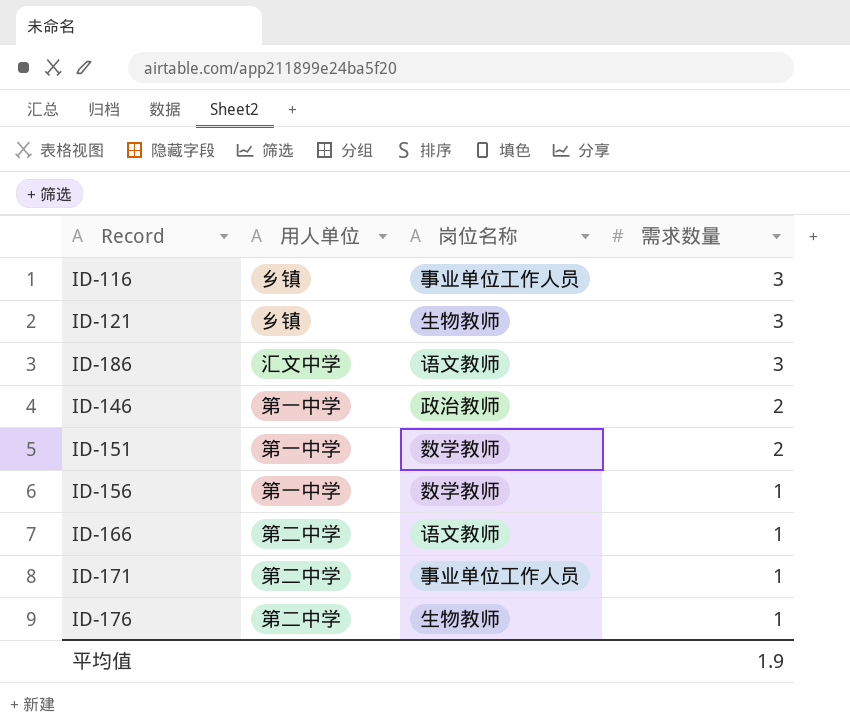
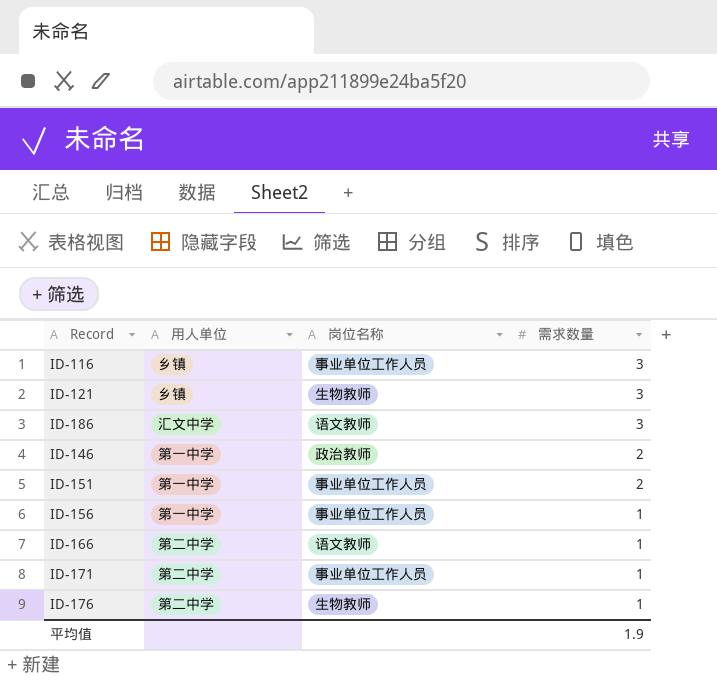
ID-151 | 岗位名称: 数学教师 -> 事业单位工作人员
ID-156 | 岗位名称: 数学教师 -> 事业单位工作人员

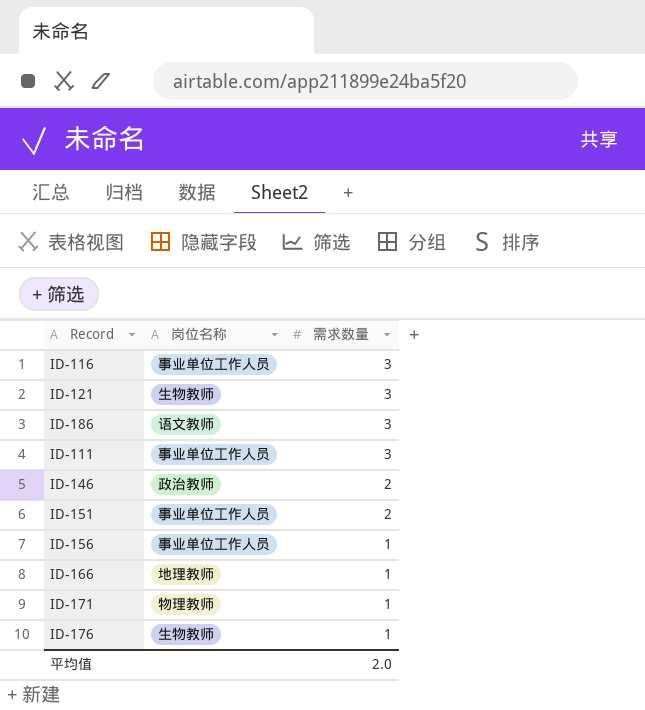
column 用人单位 | position: 2 -> none
row ID-111: none -> 事业单位工作人员 | 3
ID-166 | 岗位名称: 语文教师 -> 地理教师
ID-171 | 岗位名称: 事业单位工作人员 -> 物理教师
平均值 | 需求数量: 1.9 -> 2.0

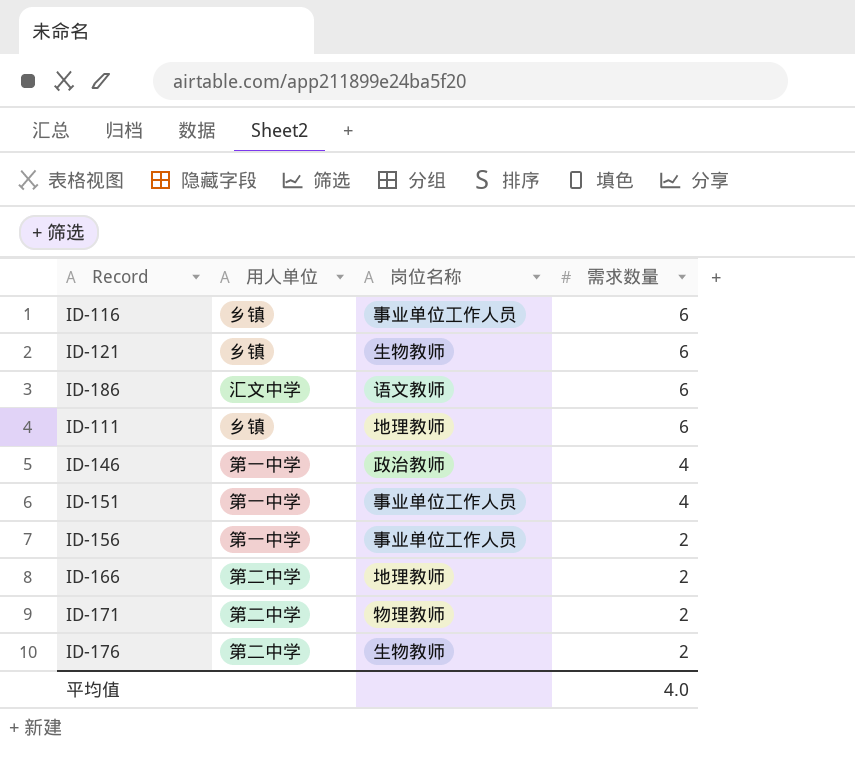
column 用人单位 | position: none -> 2
ID-116 | 需求数量: 3 -> 6
ID-121 | 需求数量: 3 -> 6
ID-186 | 需求数量: 3 -> 6
ID-111 | 岗位名称: 事业单位工作人员 -> 地理教师
ID-111 | 需求数量: 3 -> 6
ID-146 | 需求数量: 2 -> 4
ID-151 | 需求数量: 2 -> 4
ID-156 | 需求数量: 1 -> 2
ID-166 | 需求数量: 1 -> 2
ID-171 | 需求数量: 1 -> 2
ID-176 | 需求数量: 1 -> 2
平均值 | 需求数量: 2.0 -> 4.0

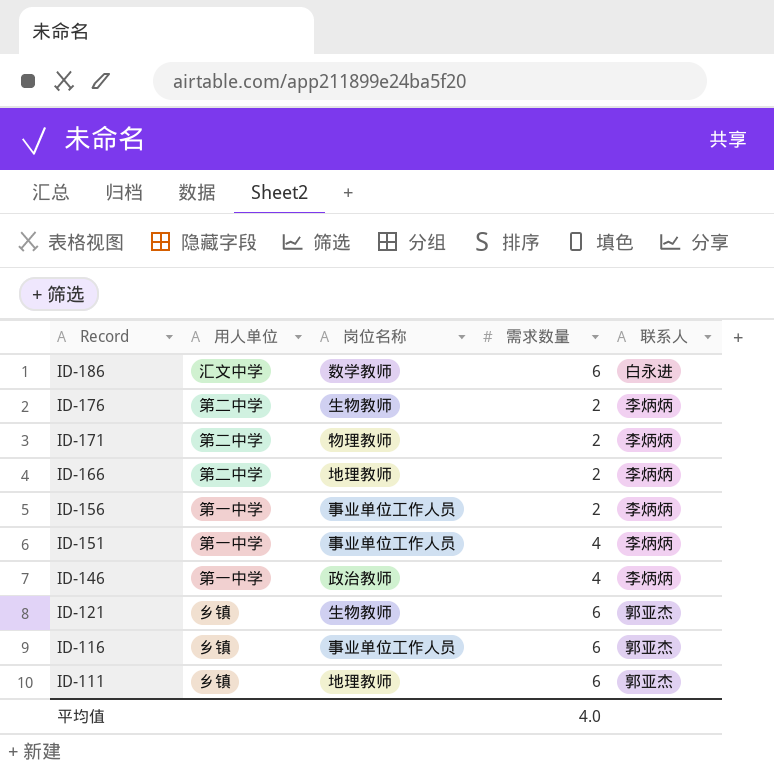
row order: 需求数量 descending -> Record descending
column 联系人 | position: none -> 5
ID-186 | 岗位名称: 语文教师 -> 数学教师

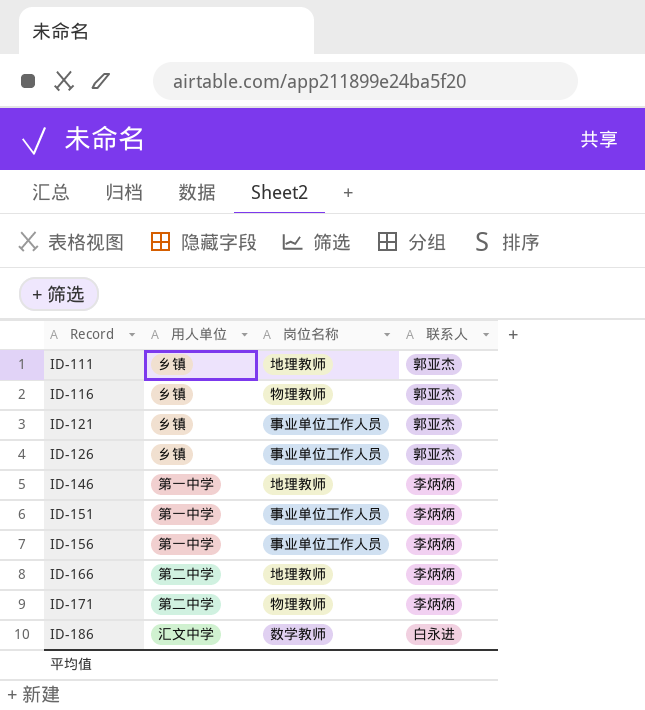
row order: Record descending -> Record ascending
column 需求数量 | position: 4 -> none
row ID-176: 第二中学 | 生物教师 | 2 | 李炳炳 -> none
ID-116 | 岗位名称: 事业单位工作人员 -> 物理教师
ID-121 | 岗位名称: 生物教师 -> 事业单位工作人员
row ID-126: none -> 乡镇 | 事业单位工作人员 | 郭亚杰
ID-146 | 岗位名称: 政治教师 -> 地理教师

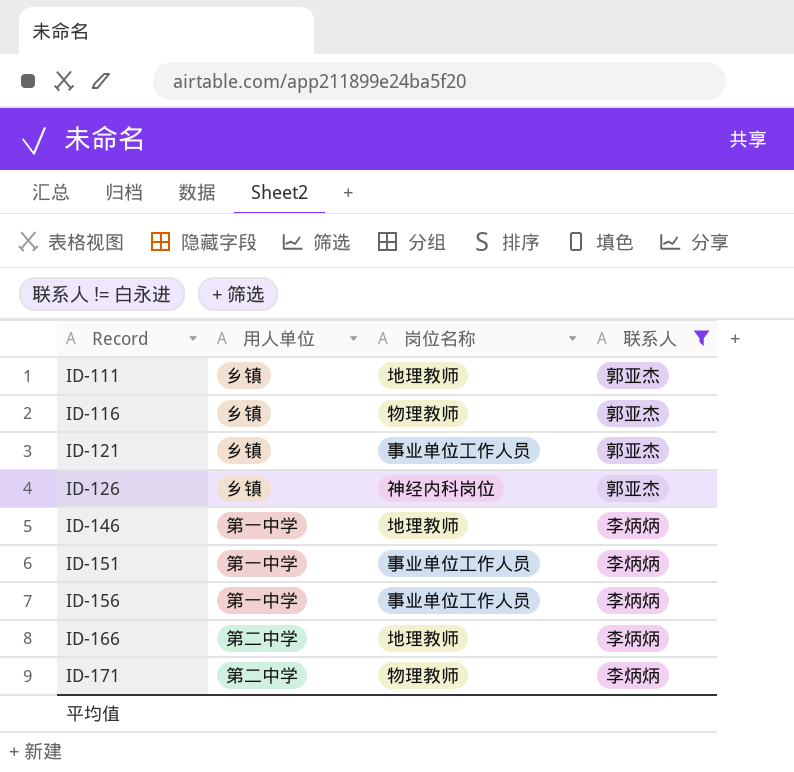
filter: none -> 联系人 != 白永进
ID-126 | 岗位名称: 事业单位工作人员 -> 神经内科岗位

